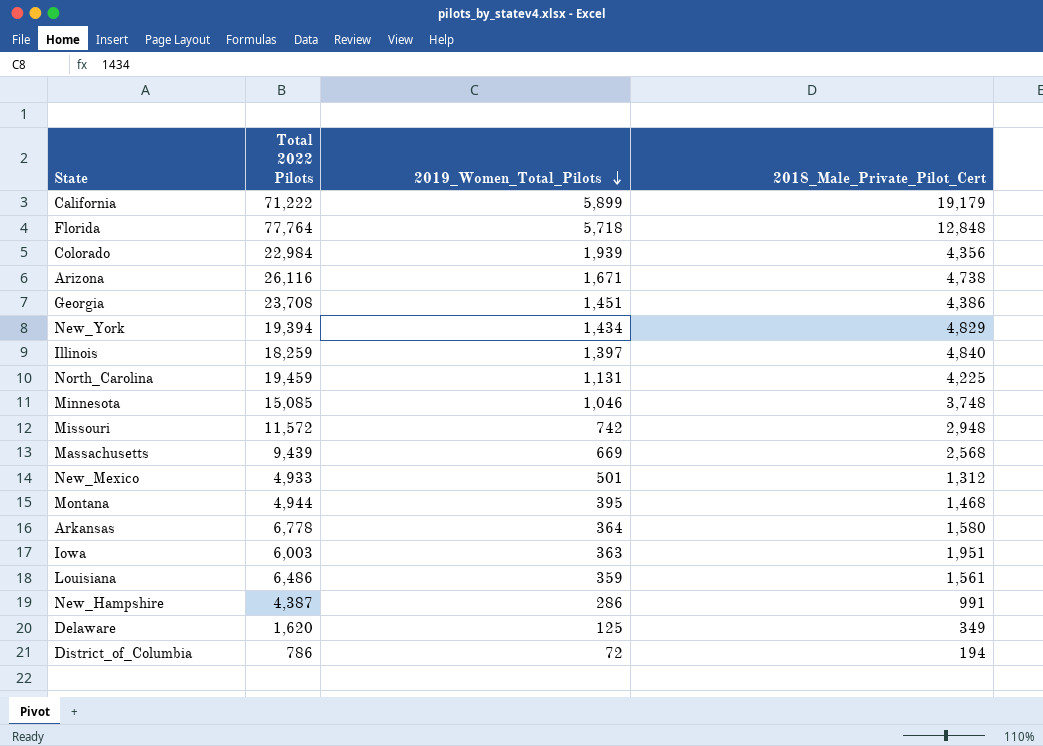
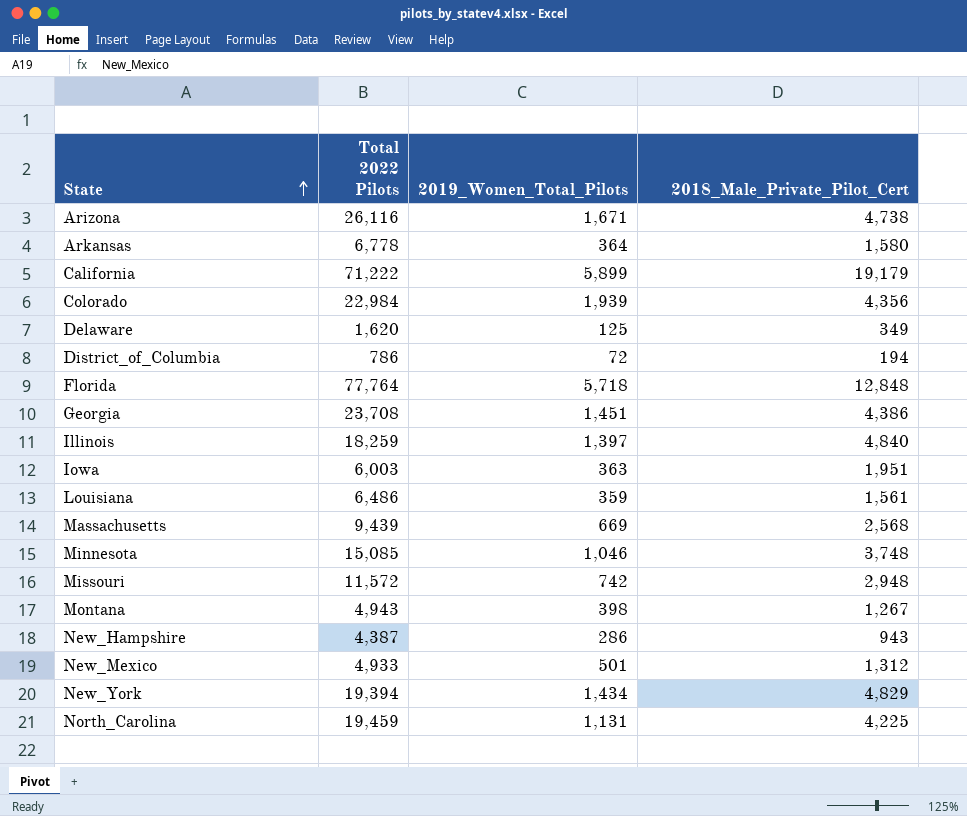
row order: 2019_Women_Total_Pilots descending -> State ascending
Montana | Total 2022 Pilots: 4,944 -> 4,943
Montana | 2019_Women_Total_Pilots: 395 -> 398
Montana | 2018_Male_Private_Pilot_Cert: 1,468 -> 1,267
New_Hampshire | 2018_Male_Private_Pilot_Cert: 991 -> 943

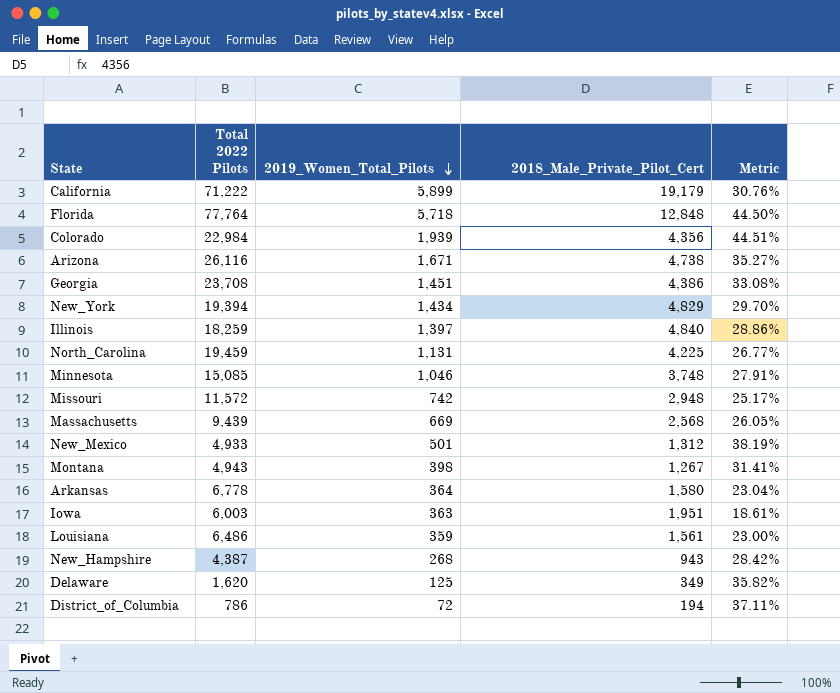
row order: State ascending -> 2019_Women_Total_Pilots descending
column Metric | formula: none -> [2019_Women_Total_Pilots] / [2018_Male_Private_Pilot_Cert]
New_Hampshire | 2019_Women_Total_Pilots: 286 -> 268

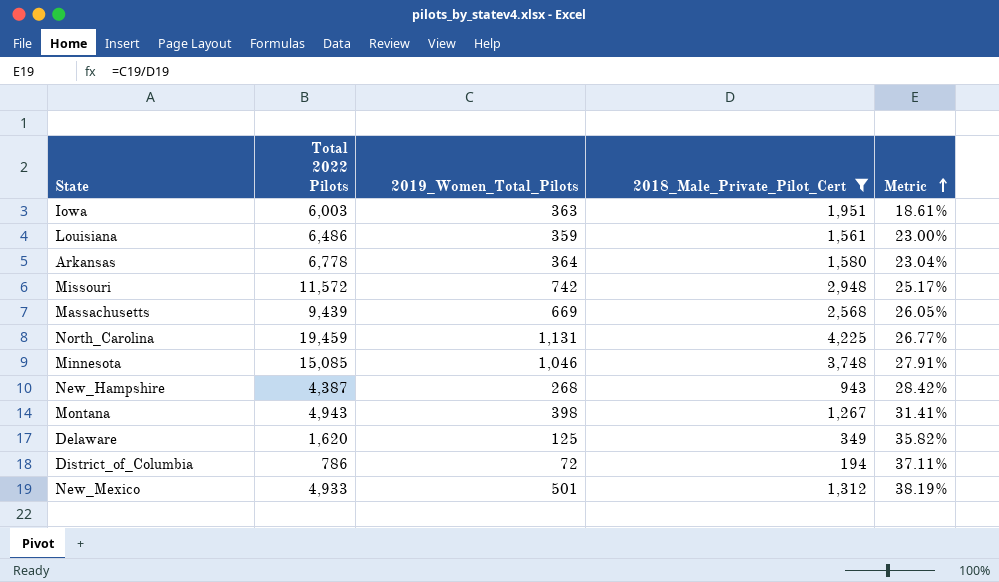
filter: none -> 2018_Male_Private_Pilot_Cert <= 4,225
row order: 2019_Women_Total_Pilots descending -> Metric ascending

